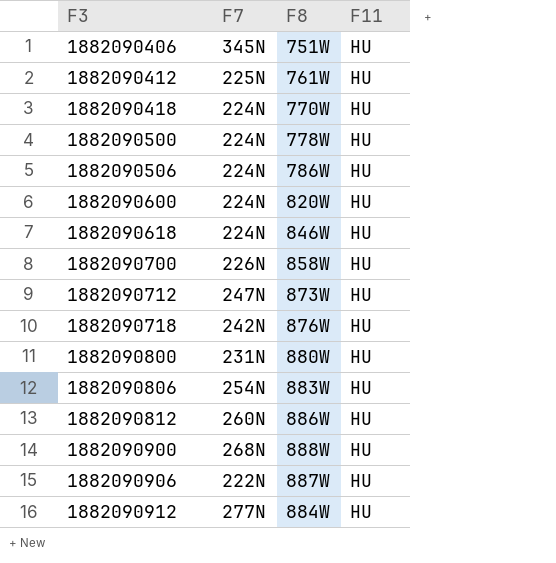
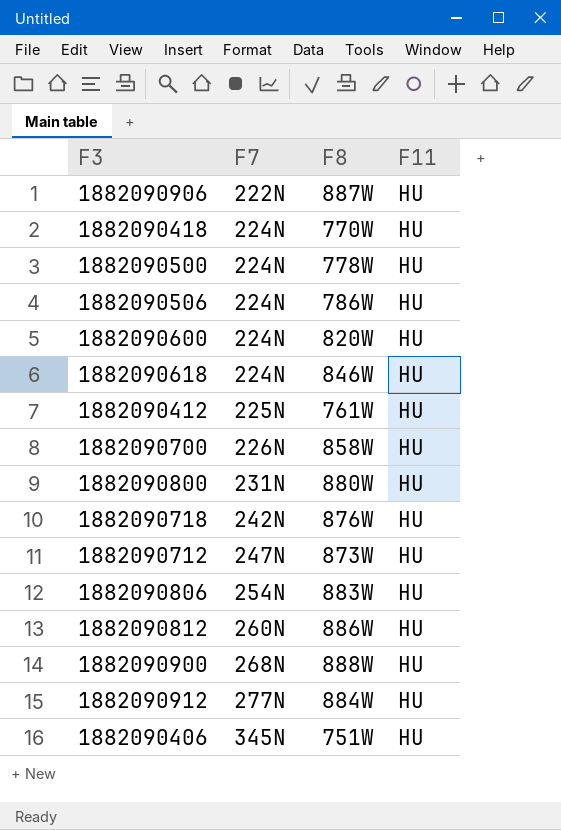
row order: F3 ascending -> F7 ascending

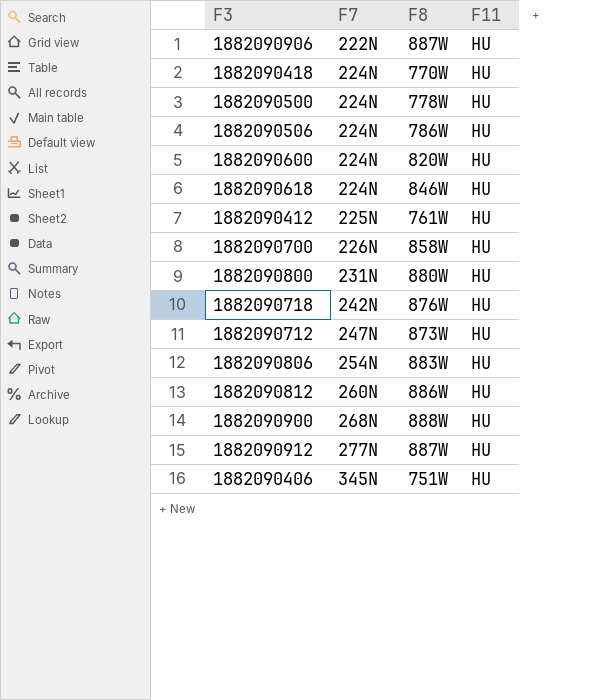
1882090912 | F8: 884W -> 887W

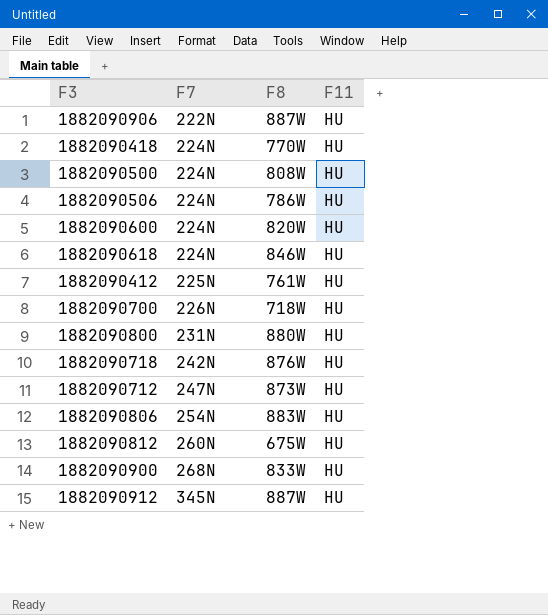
row 1882090406: 345N | 751W | HU -> none
1882090500 | F8: 778W -> 808W
1882090700 | F8: 858W -> 718W
1882090812 | F8: 886W -> 675W
1882090900 | F8: 888W -> 833W
1882090912 | F7: 277N -> 345N

